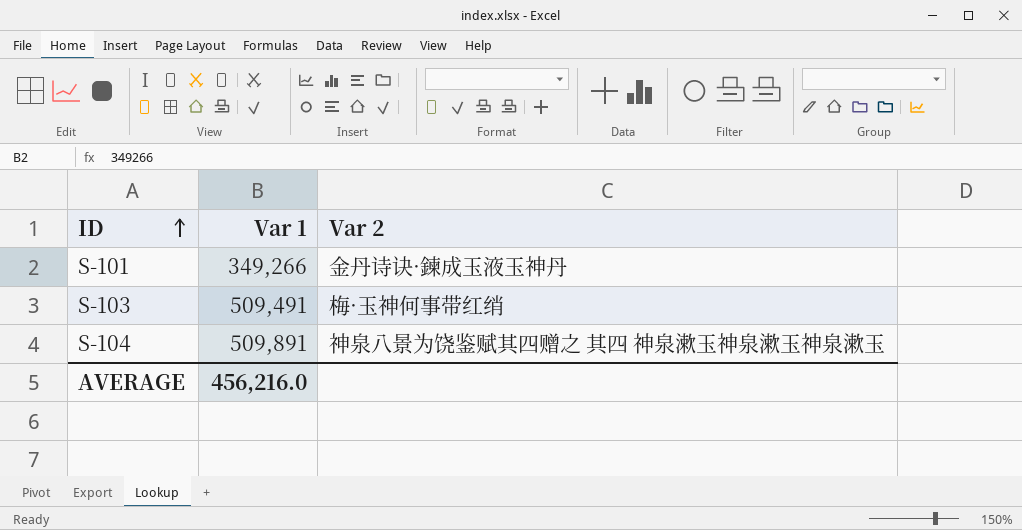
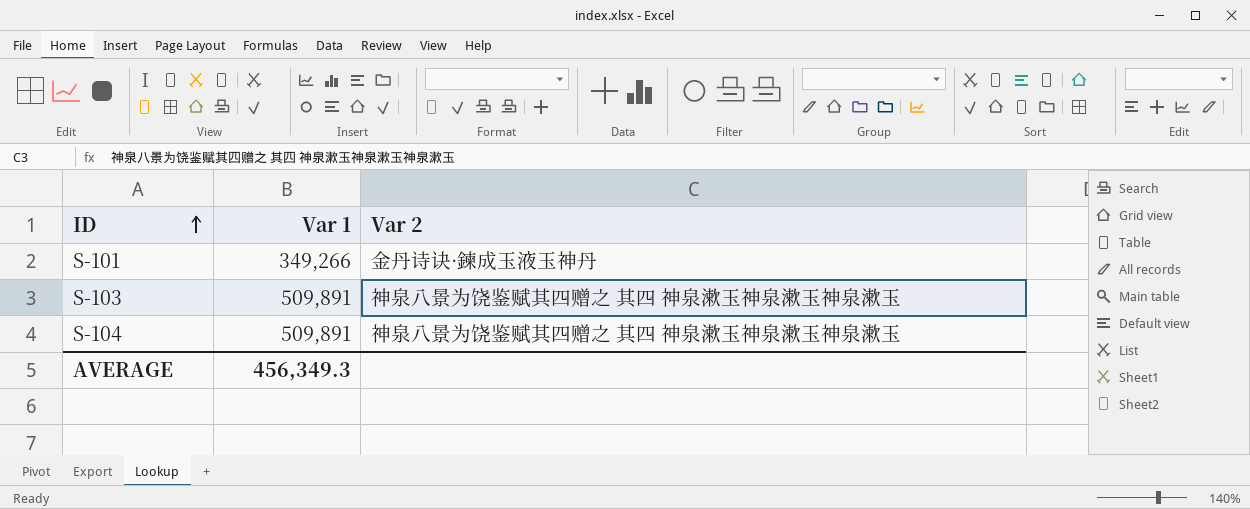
S-103 | Var 1: 509,491 -> 509,891
S-103 | Var 2: 梅·玉神何事带红绡 -> 神泉八景为饶鉴赋其四赠之 其四 神泉漱玉神泉漱玉神泉漱玉
AVERAGE | Var 1: 456,216.0 -> 456,349.3

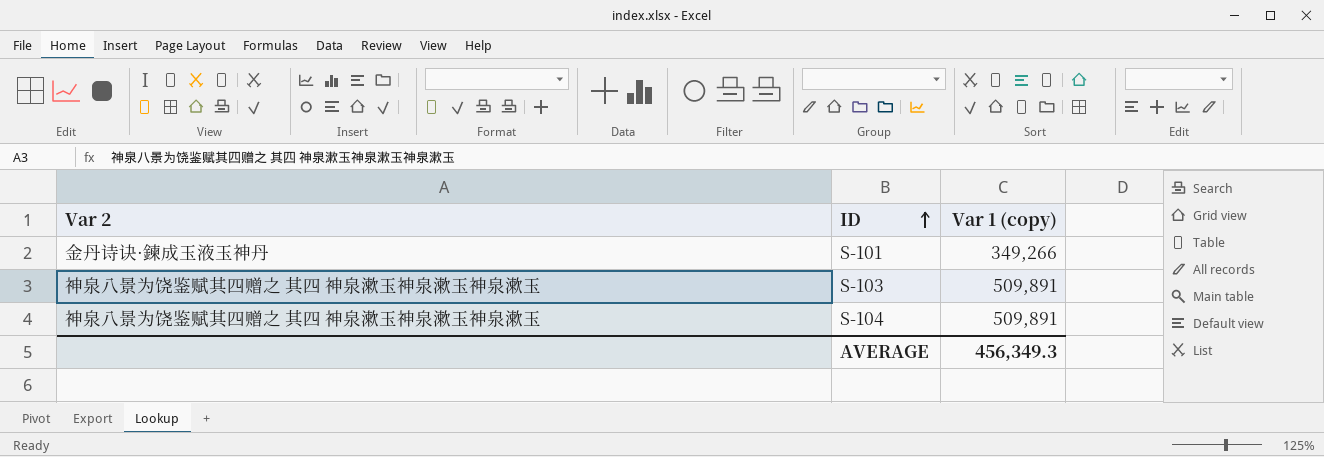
column Var 2 | position: 3 -> 1
column name: Var 1 -> Var 1 (copy)

